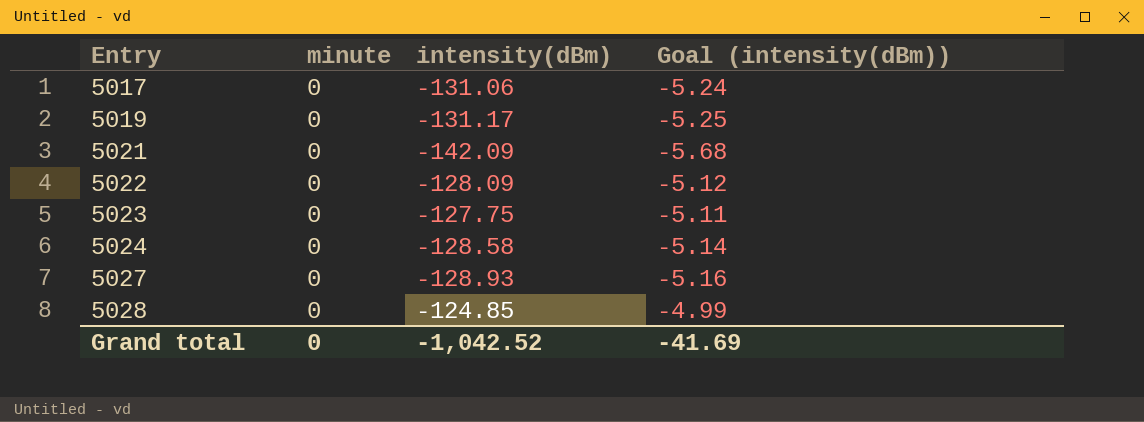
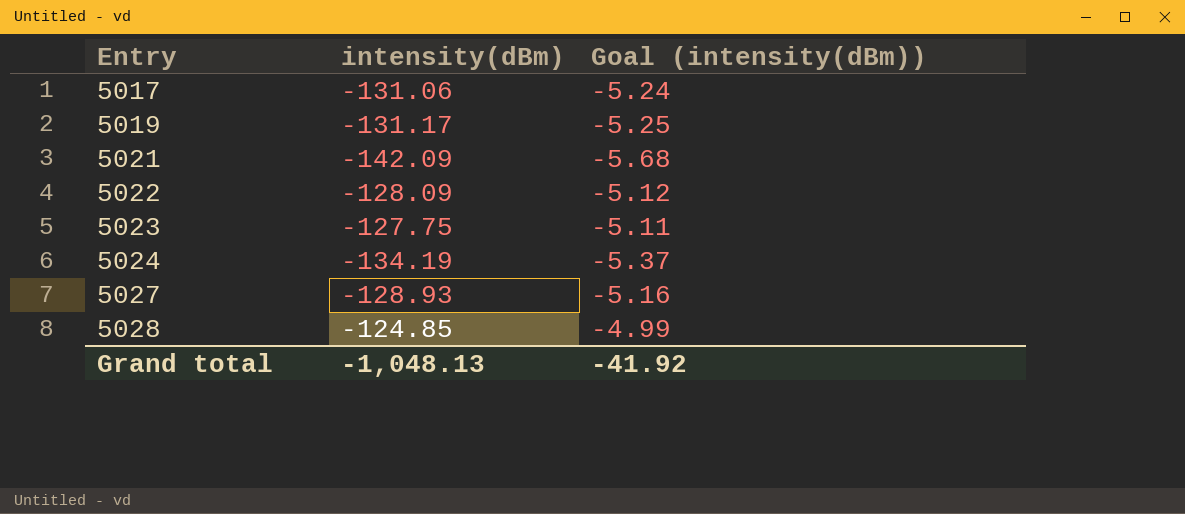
column minute | position: 2 -> none
5024 | intensity(dBm): -128.58 -> -134.19
5024 | Goal (intensity(dBm)): -5.14 -> -5.37
Grand total | intensity(dBm): -1,042.52 -> -1,048.13
Grand total | Goal (intensity(dBm)): -41.69 -> -41.92

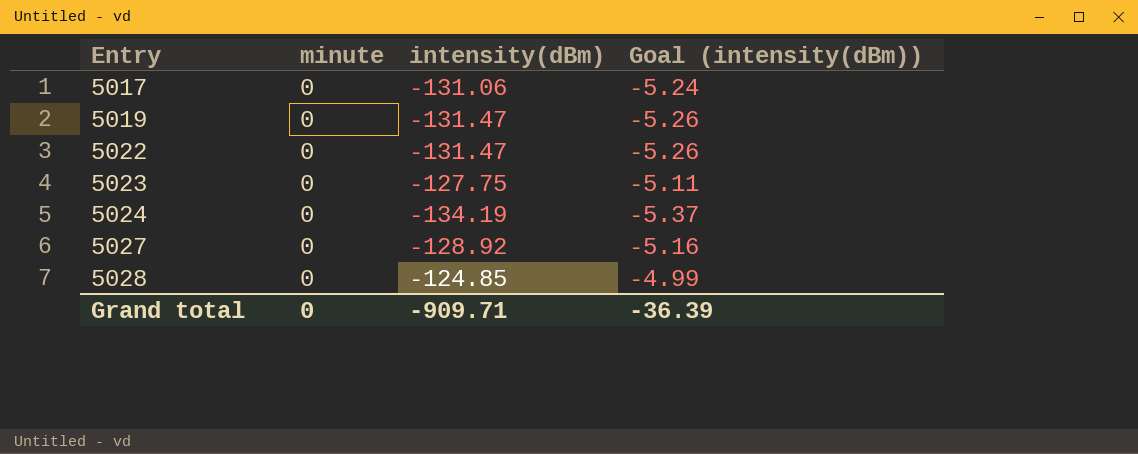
column minute | position: none -> 2
row 5021: -142.09 | -5.68 -> none
5019 | intensity(dBm): -131.17 -> -131.47
5019 | Goal (intensity(dBm)): -5.25 -> -5.26
5022 | intensity(dBm): -128.09 -> -131.47
5022 | Goal (intensity(dBm)): -5.12 -> -5.26
5027 | intensity(dBm): -128.93 -> -128.92
Grand total | intensity(dBm): -1,048.13 -> -909.71
Grand total | Goal (intensity(dBm)): -41.92 -> -36.39

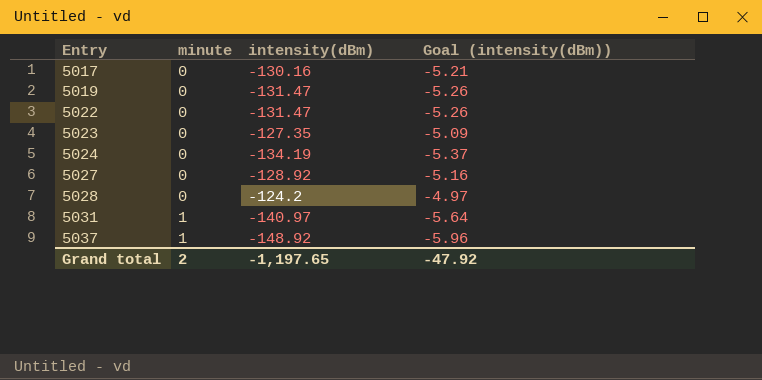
5017 | intensity(dBm): -131.06 -> -130.16
5017 | Goal (intensity(dBm)): -5.24 -> -5.21
5023 | intensity(dBm): -127.75 -> -127.35
5023 | Goal (intensity(dBm)): -5.11 -> -5.09
5028 | intensity(dBm): -124.85 -> -124.2
5028 | Goal (intensity(dBm)): -4.99 -> -4.97
row 5031: none -> 1 | -140.97 | -5.64
row 5037: none -> 1 | -148.92 | -5.96
Grand total | minute: 0 -> 2
Grand total | intensity(dBm): -909.71 -> -1,197.65
Grand total | Goal (intensity(dBm)): -36.39 -> -47.92

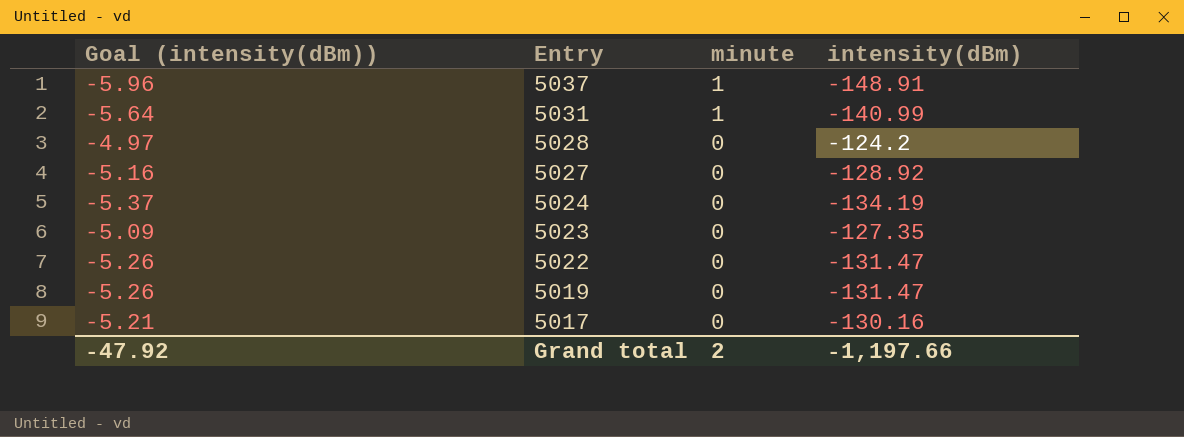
row order: Entry ascending -> Entry descending
column Goal (intensity(dBm)) | position: 4 -> 1
5037 | intensity(dBm): -148.92 -> -148.91
5031 | intensity(dBm): -140.97 -> -140.99
Grand total | intensity(dBm): -1,197.65 -> -1,197.66

